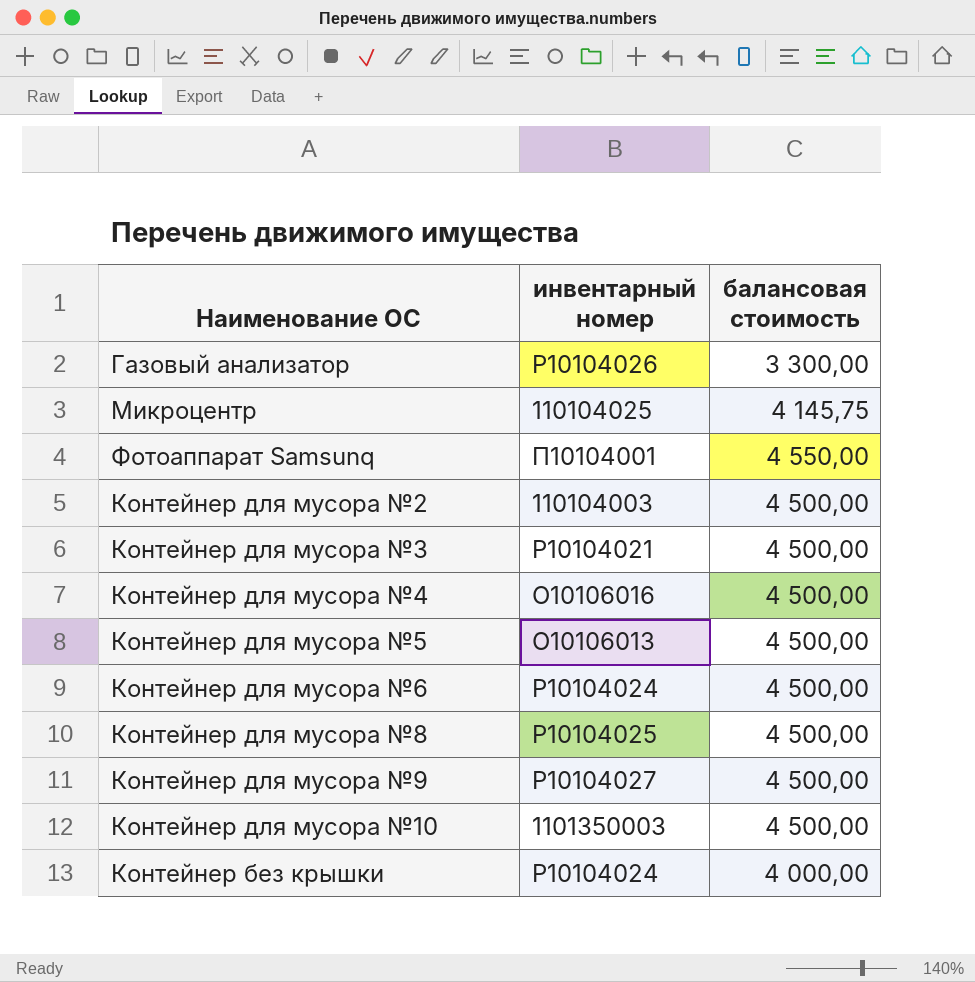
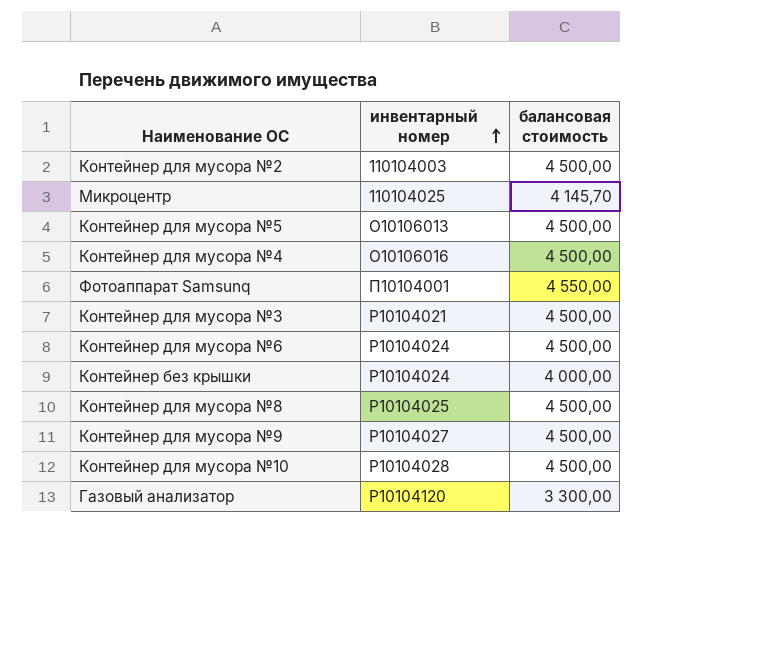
row order: none -> инвентарный номер ascending
Микроцентр | балансовая стоимость: 4 145,75 -> 4 145,70
Контейнер для мусора №10 | инвентарный номер: 1101350003 -> Р10104028
Газовый анализатор | инвентарный номер: Р10104026 -> Р10104120

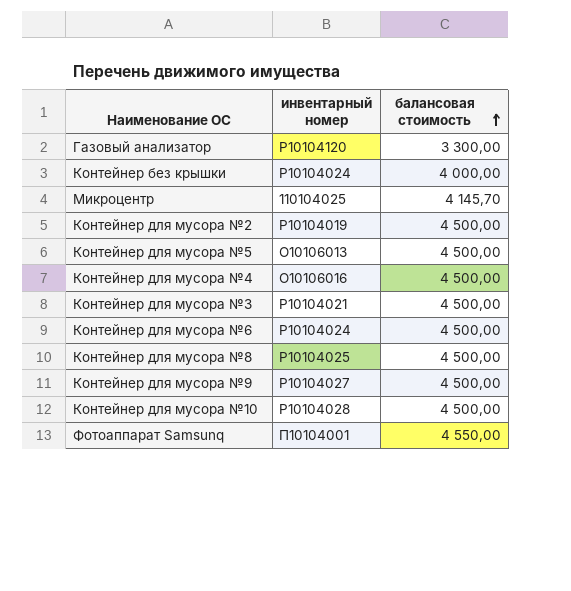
row order: инвентарный номер ascending -> балансовая стоимость ascending
Контейнер для мусора №2 | инвентарный номер: 110104003 -> Р10104019

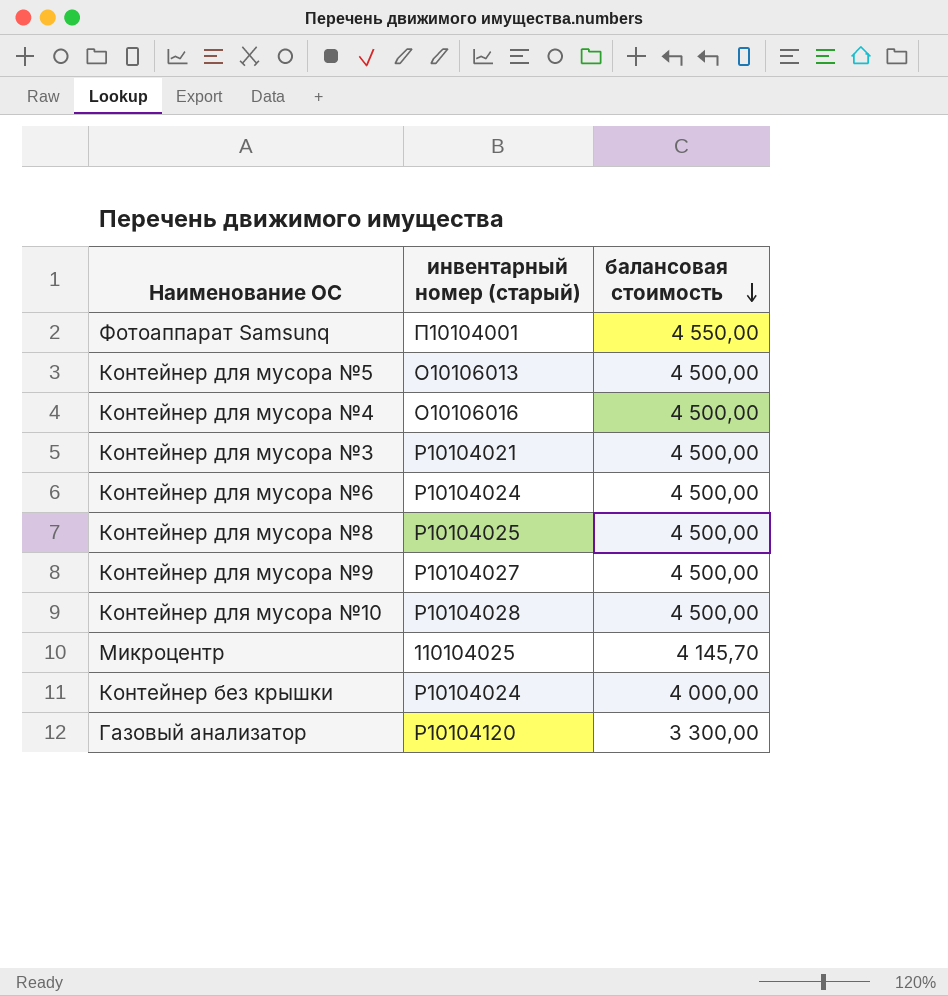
row order: балансовая стоимость ascending -> балансовая стоимость descending
column name: инвентарный номер -> инвентарный номер (старый)
row Контейнер для мусора №2: Р10104019 | 4 500,00 -> none

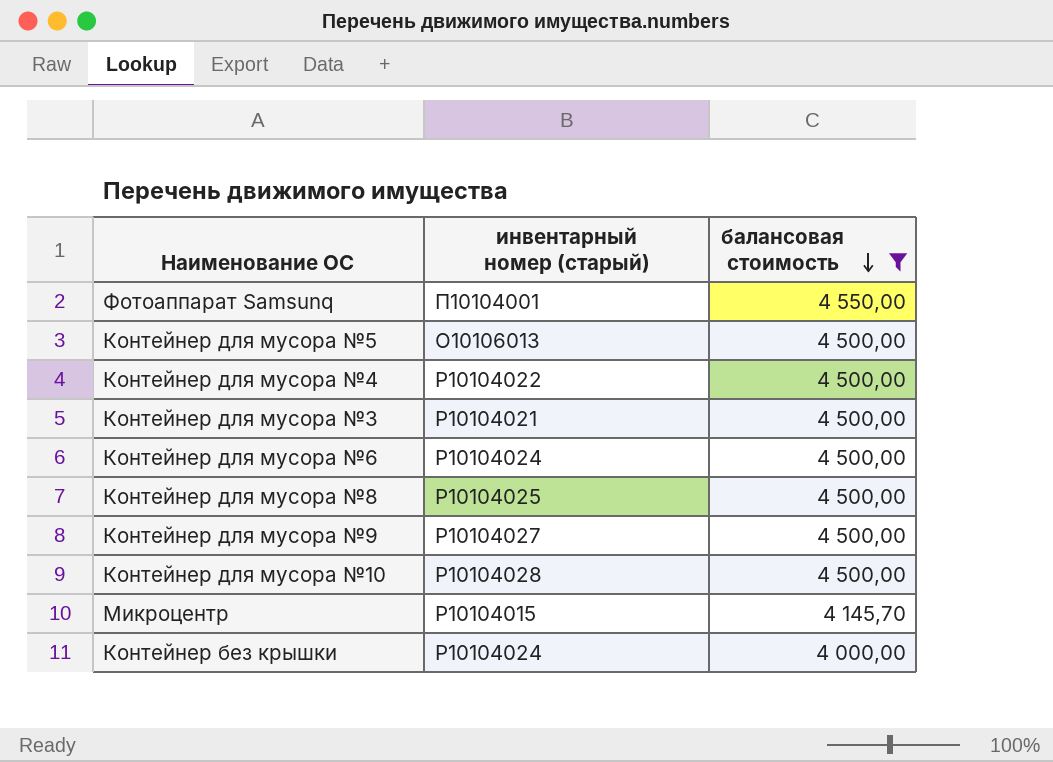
filter: none -> балансовая стоимость != 3 300,00
Контейнер для мусора №4 | инвентарный номер (старый): О10106016 -> Р10104022
Микроцентр | инвентарный номер (старый): 110104025 -> Р10104015

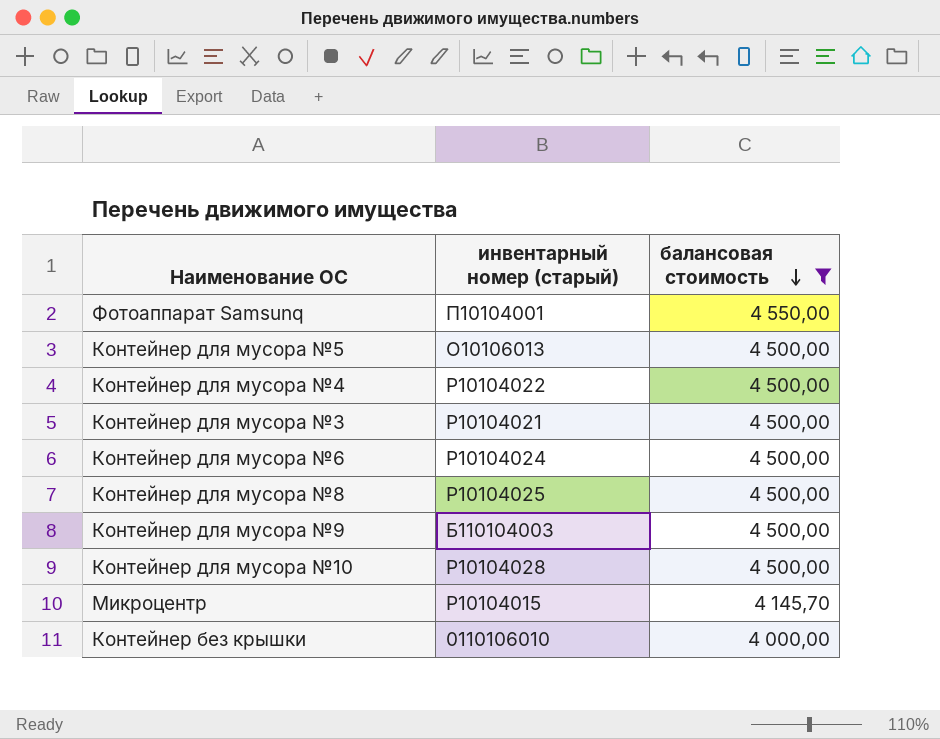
Контейнер для мусора №9 | инвентарный номер (старый): Р10104027 -> Б110104003
Контейнер без крышки | инвентарный номер (старый): Р10104024 -> 0110106010

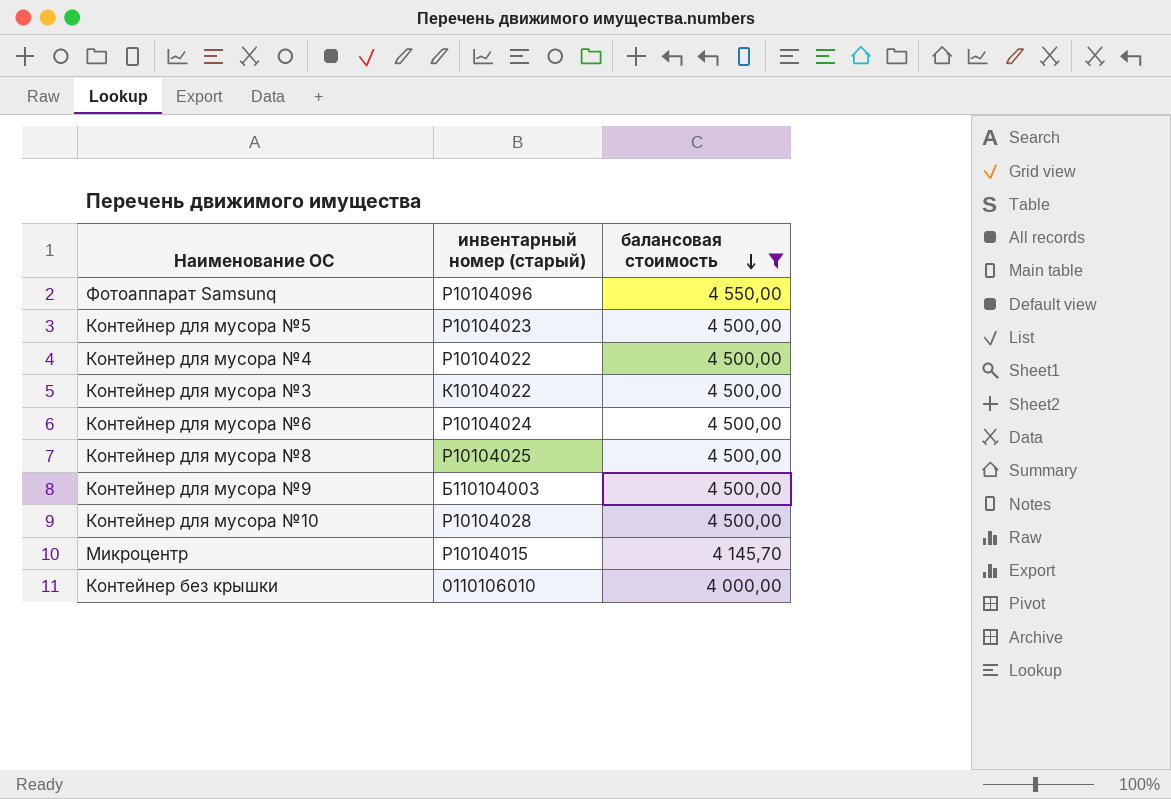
Фотоаппарат Samsunq | инвентарный номер (старый): П10104001 -> Р10104096
Контейнер для мусора №5 | инвентарный номер (старый): О10106013 -> Р10104023
Контейнер для мусора №3 | инвентарный номер (старый): Р10104021 -> К10104022

